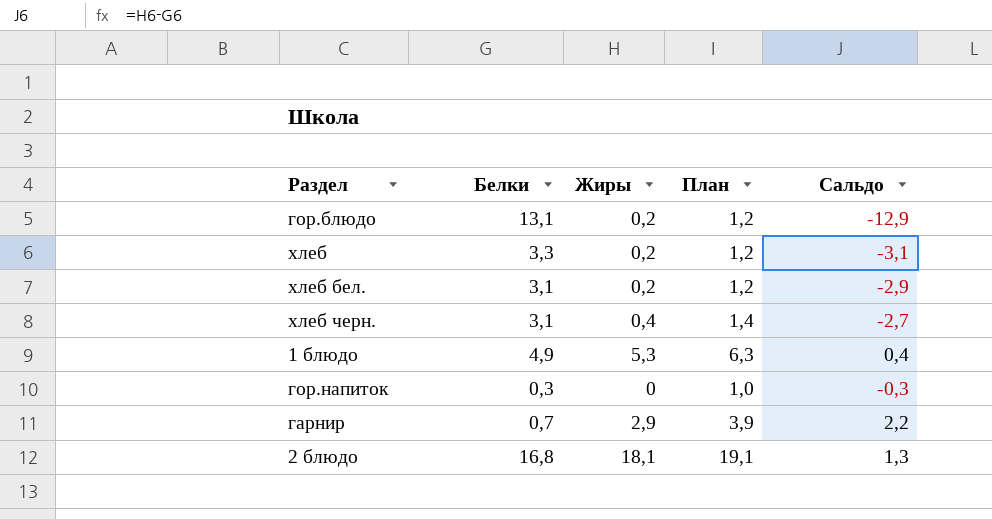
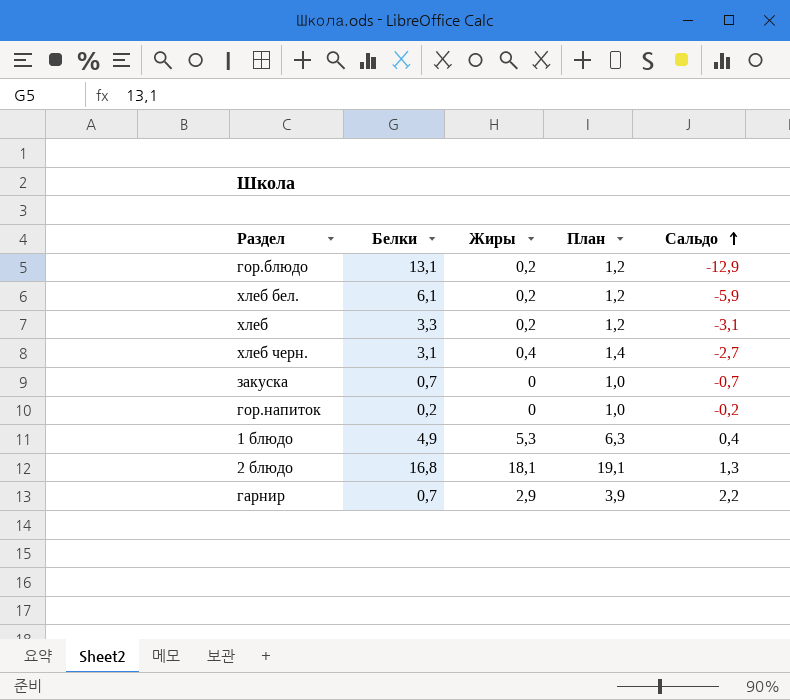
row order: none -> Сальдо ascending
хлеб бел. | Белки: 3,1 -> 6,1
хлеб бел. | Сальдо: -2,9 -> -5,9
row закуска: none -> 0,7 | 0 | 1,0 | -0,7
гор.напиток | Белки: 0,3 -> 0,2
гор.напиток | Сальдо: -0,3 -> -0,2

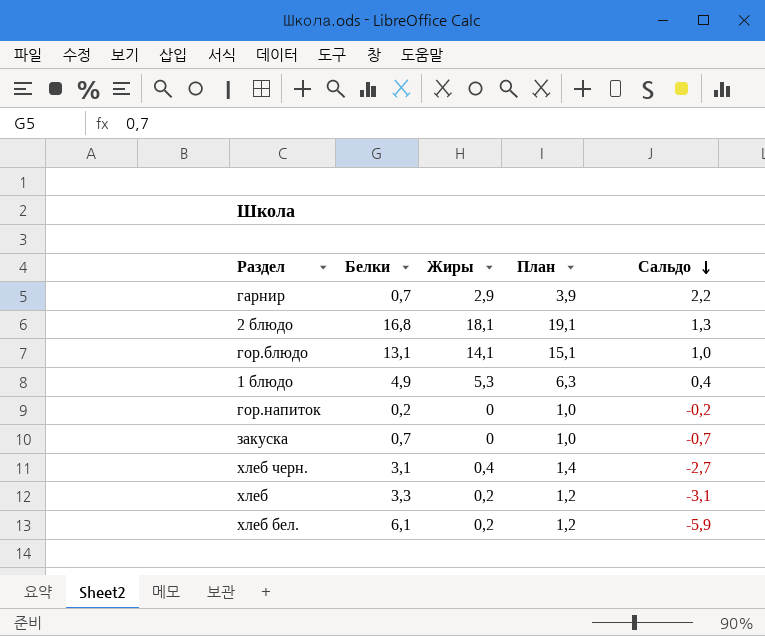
row order: Сальдо ascending -> Сальдо descending
гор.блюдо | Жиры: 0,2 -> 14,1
гор.блюдо | План: 1,2 -> 15,1
гор.блюдо | Сальдо: -12,9 -> 1,0

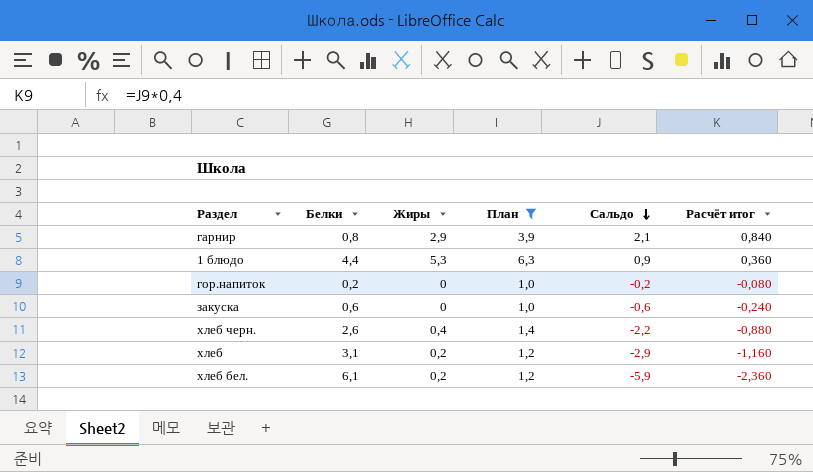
filter: none -> План <= 6,3
column Расчёт итог | formula: none -> [Сальдо] * 0,4
гарнир | Белки: 0,7 -> 0,8
гарнир | Сальдо: 2,2 -> 2,1
1 блюдо | Белки: 4,9 -> 4,4
1 блюдо | Сальдо: 0,4 -> 0,9
закуска | Белки: 0,7 -> 0,6
закуска | Сальдо: -0,7 -> -0,6
хлеб черн. | Белки: 3,1 -> 2,6
хлеб черн. | Сальдо: -2,7 -> -2,2
хлеб | Белки: 3,3 -> 3,1
хлеб | Сальдо: -3,1 -> -2,9

